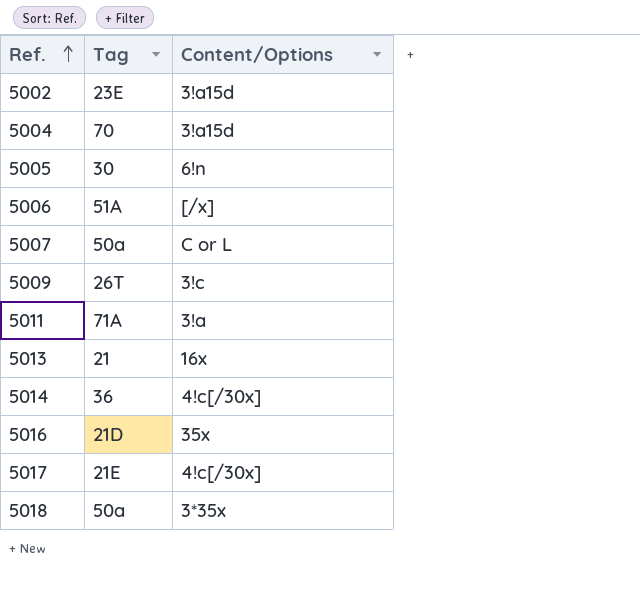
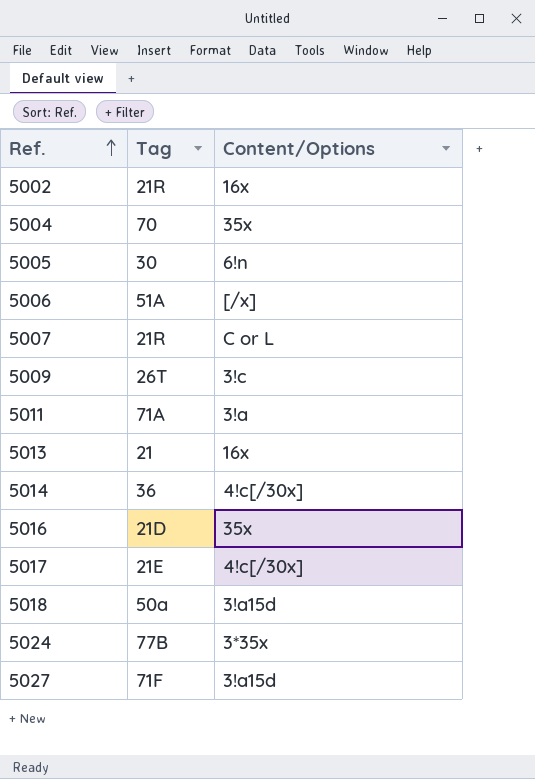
5002 | Tag: 23E -> 21R
5002 | Content/Options: 3!a15d -> 16x
5004 | Content/Options: 3!a15d -> 35x
5007 | Tag: 50a -> 21R
5018 | Content/Options: 3*35x -> 3!a15d
row 5024: none -> 77B | 3*35x
row 5027: none -> 71F | 3!a15d

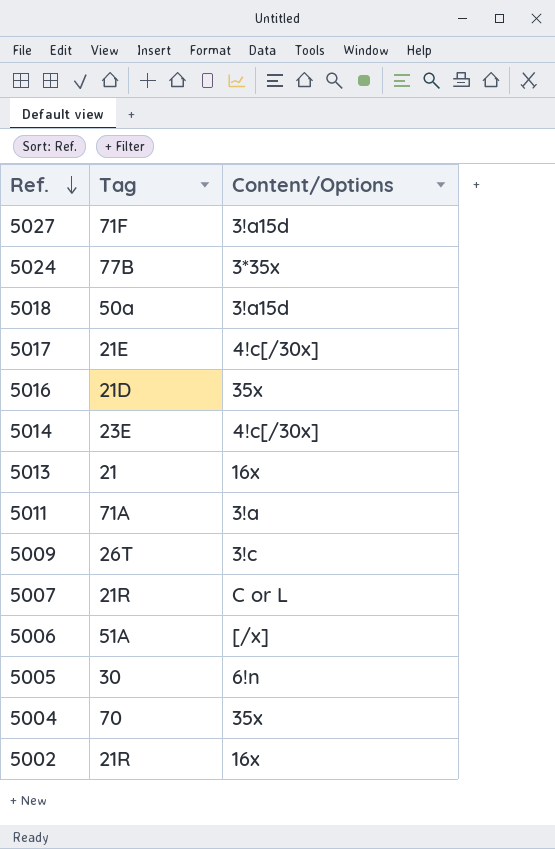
row order: Ref. ascending -> Ref. descending
5014 | Tag: 36 -> 23E

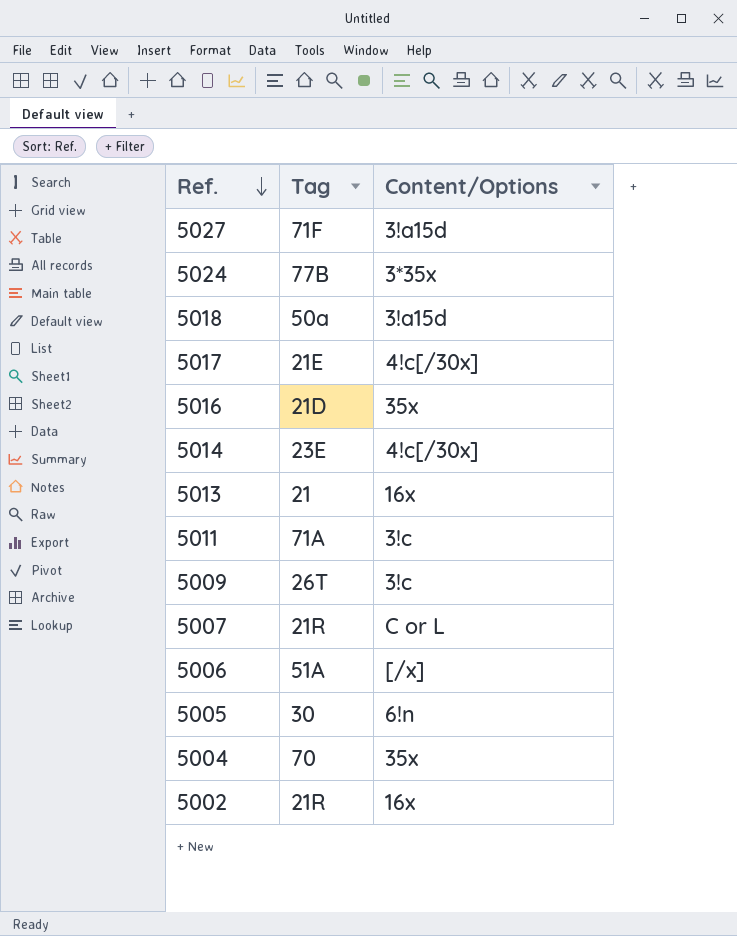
5011 | Content/Options: 3!a -> 3!c

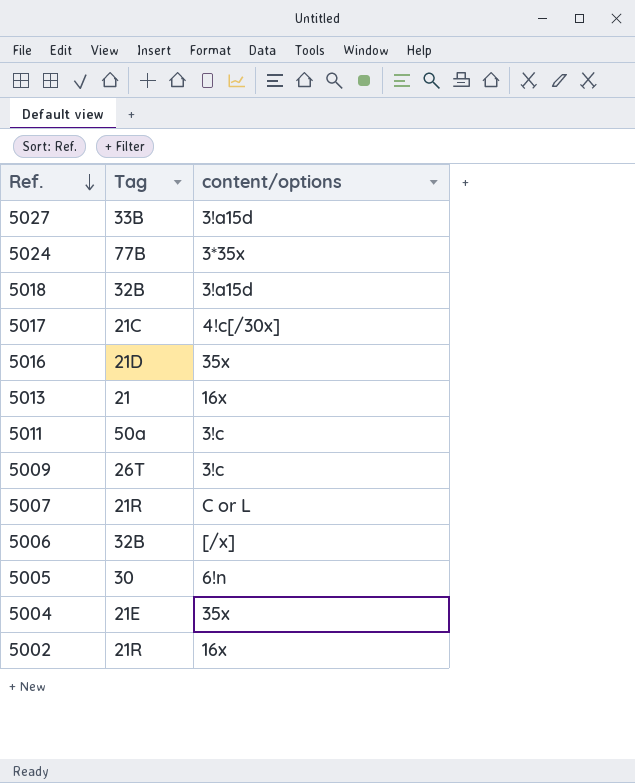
column name: Content/Options -> content/options
row 5014: 23E | 4!c[/30x] -> none
5027 | Tag: 71F -> 33B
5018 | Tag: 50a -> 32B
5017 | Tag: 21E -> 21C
5011 | Tag: 71A -> 50a
5006 | Tag: 51A -> 32B
5004 | Tag: 70 -> 21E

